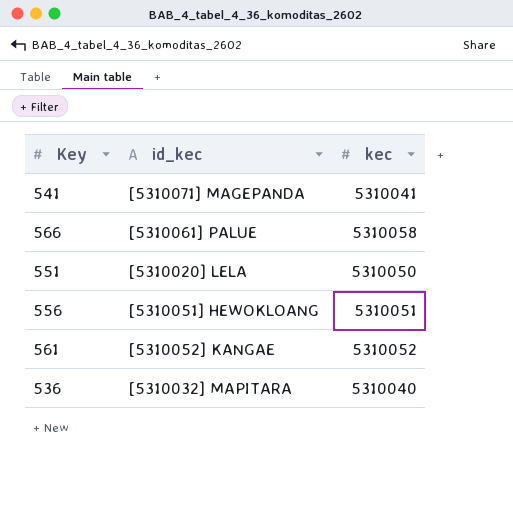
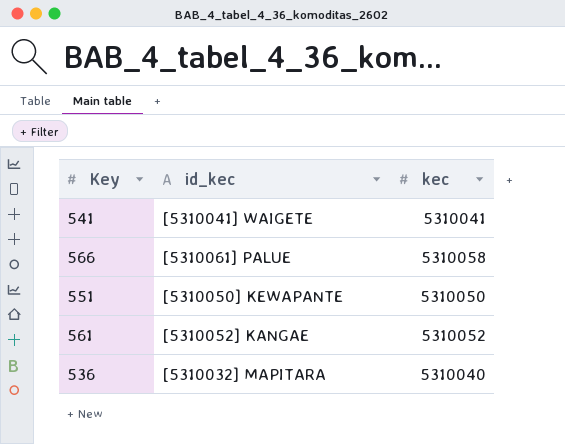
row 556: [5310051] HEWOKLOANG | 5310051 -> none
541 | id_kec: [5310071] MAGEPANDA -> [5310041] WAIGETE
551 | id_kec: [5310020] LELA -> [5310050] KEWAPANTE

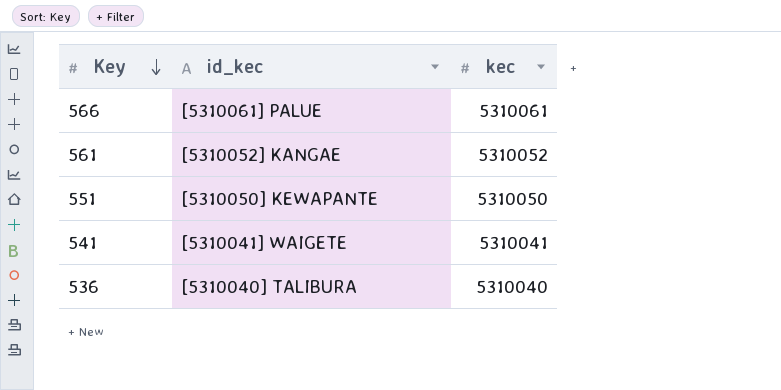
row order: none -> Key descending
566 | kec: 5310058 -> 5310061
536 | id_kec: [5310032] MAPITARA -> [5310040] TALIBURA

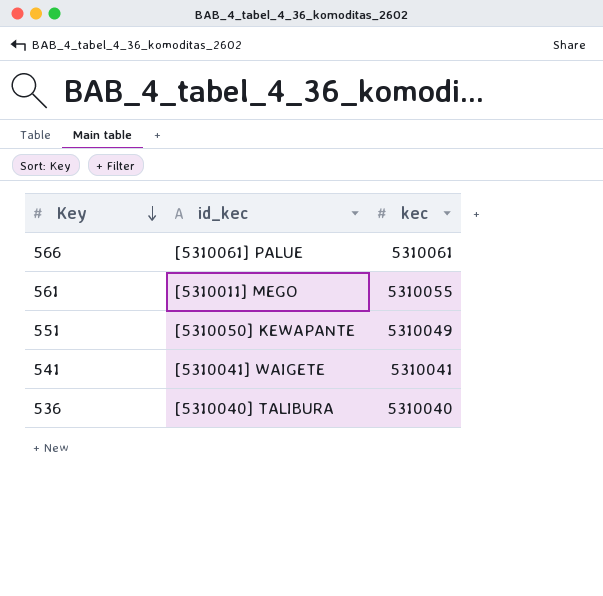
561 | id_kec: [5310052] KANGAE -> [5310011] MEGO
561 | kec: 5310052 -> 5310055
551 | kec: 5310050 -> 5310049

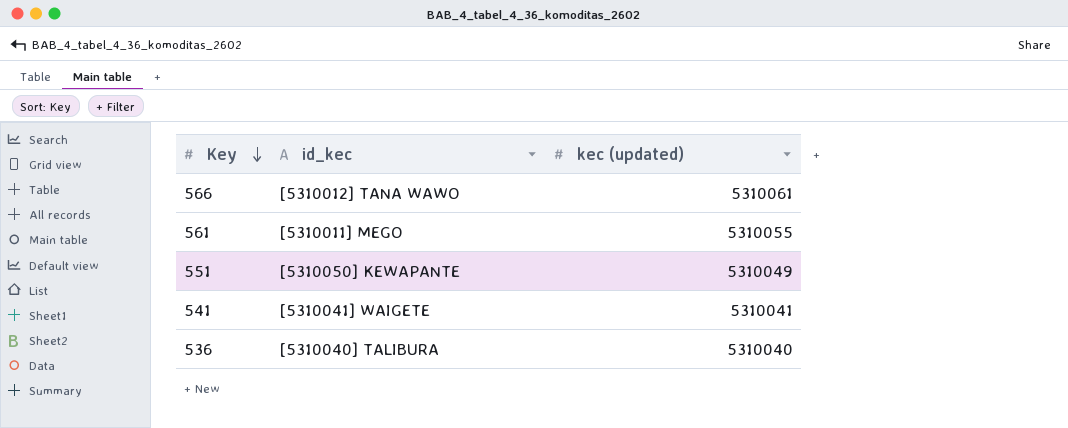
column name: kec -> kec (updated)
566 | id_kec: [5310061] PALUE -> [5310012] TANA WAWO

